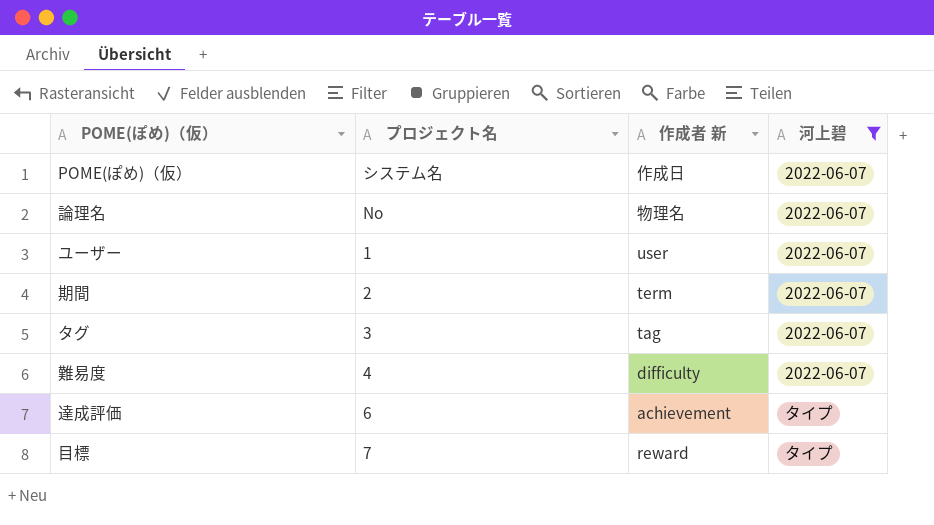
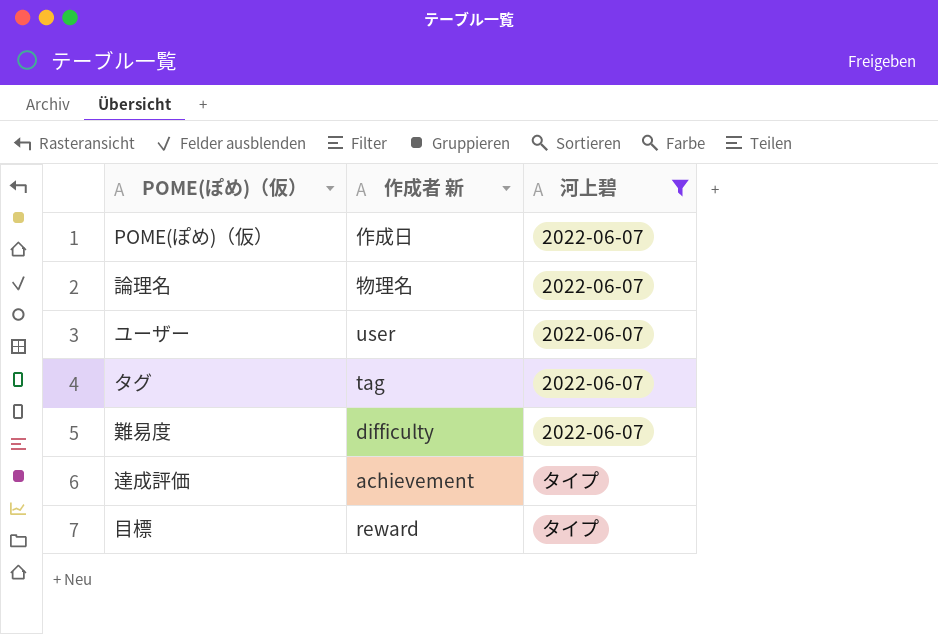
column プロジェクト名 | position: 2 -> none
row 期間: 2 | term | 2022-06-07 -> none

